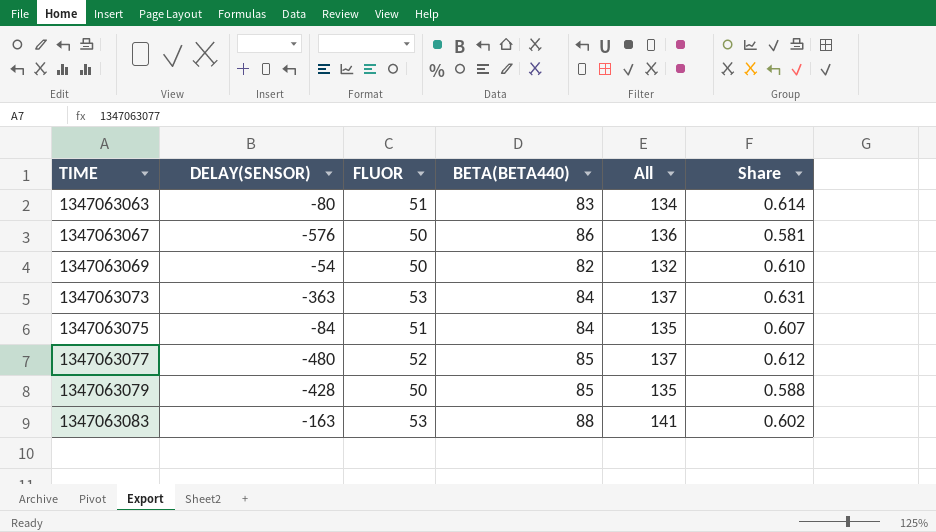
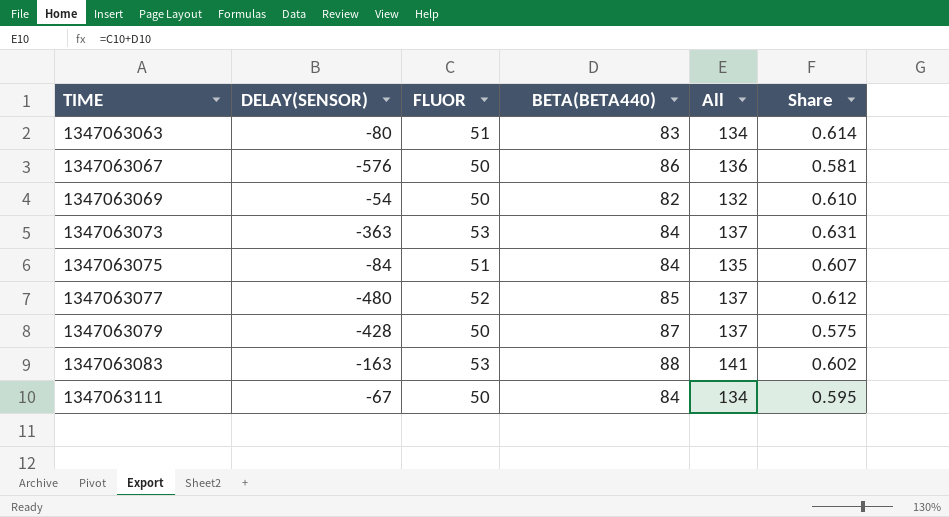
1347063079 | BETA(BETA440): 85 -> 87
1347063079 | All: 135 -> 137
1347063079 | Share: 0.588 -> 0.575
row 1347063111: none -> -67 | 50 | 84 | 134 | 0.595

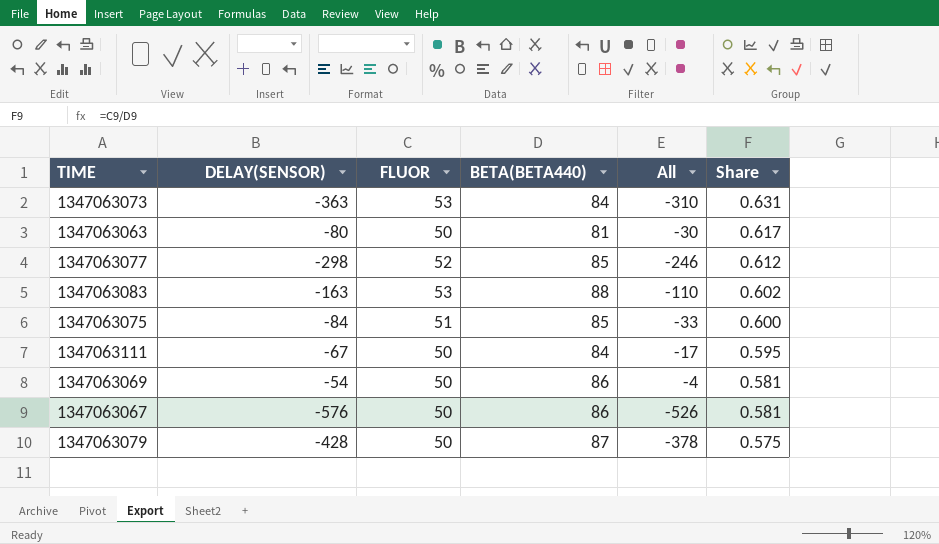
row order: TIME ascending -> Share descending
column All | formula: [FLUOR] + [BETA(BETA440)] -> [DELAY(SENSOR)] + [FLUOR]
1347063063 | FLUOR: 51 -> 50
1347063063 | BETA(BETA440): 83 -> 81
1347063063 | Share: 0.614 -> 0.617
1347063077 | DELAY(SENSOR): -480 -> -298
1347063075 | BETA(BETA440): 84 -> 85
1347063075 | Share: 0.607 -> 0.600
1347063069 | BETA(BETA440): 82 -> 86
1347063069 | Share: 0.610 -> 0.581

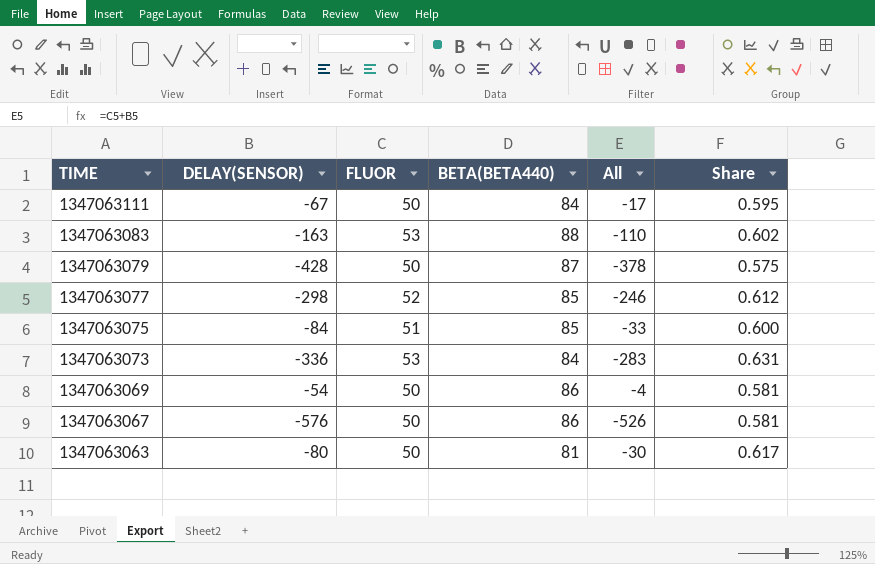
row order: Share descending -> TIME descending
1347063073 | DELAY(SENSOR): -363 -> -336
1347063073 | All: -310 -> -283

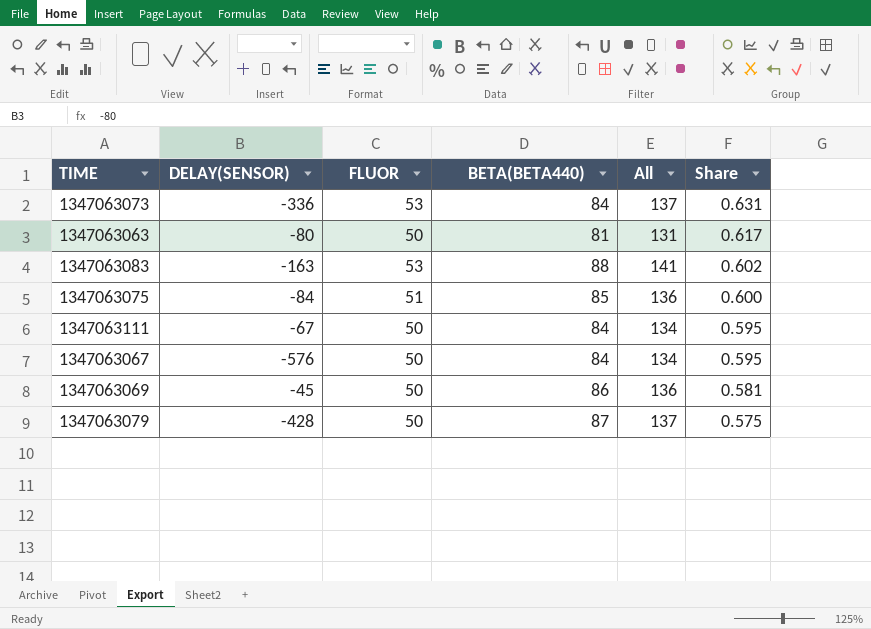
row order: TIME descending -> Share descending
column All | formula: [DELAY(SENSOR)] + [FLUOR] -> [FLUOR] + [BETA(BETA440)]
row 1347063077: -298 | 52 | 85 | -246 | 0.612 -> none
1347063067 | BETA(BETA440): 86 -> 84
1347063067 | Share: 0.581 -> 0.595
1347063069 | DELAY(SENSOR): -54 -> -45

